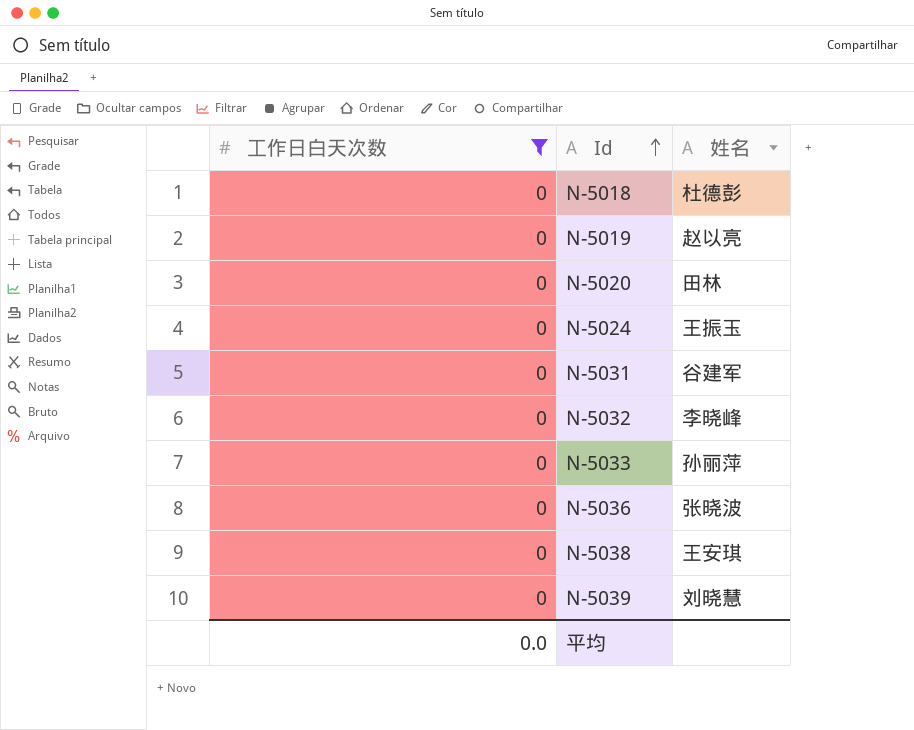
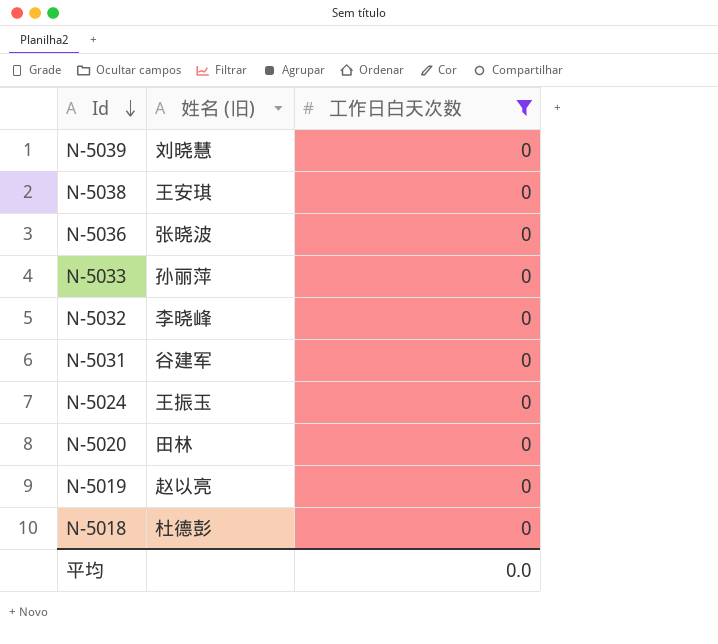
row order: Id ascending -> Id descending
column name: 姓名 -> 姓名 (旧)
column 工作日白天次数 | position: 1 -> 3

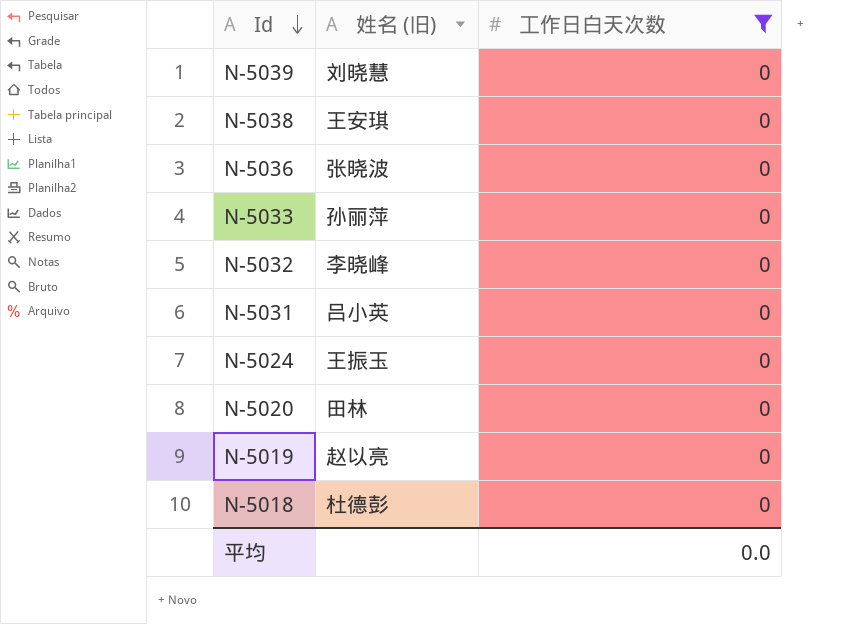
N-5031 | 姓名 (旧): 谷建军 -> 吕小英

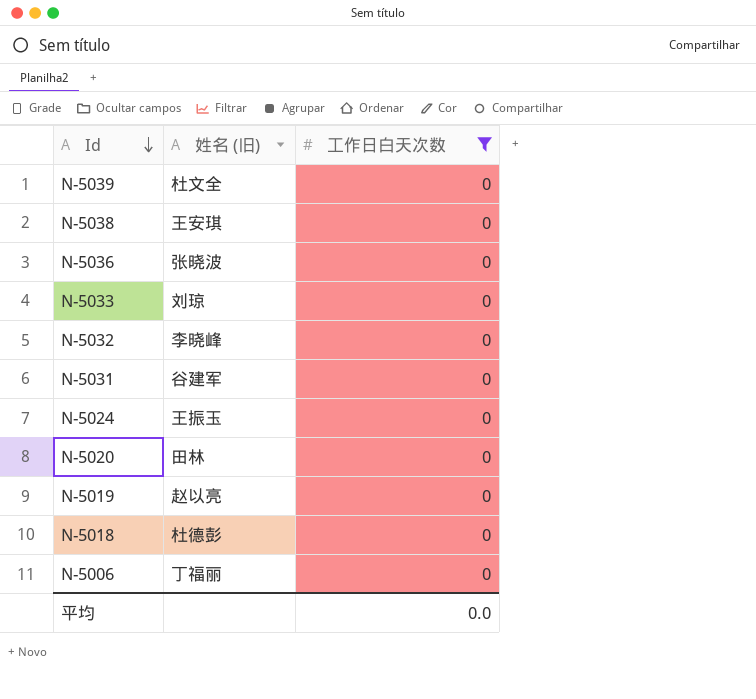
N-5039 | 姓名 (旧): 刘晓慧 -> 杜文全
N-5033 | 姓名 (旧): 孙丽萍 -> 刘琼
N-5031 | 姓名 (旧): 吕小英 -> 谷建军
row N-5006: none -> 丁福丽 | 0

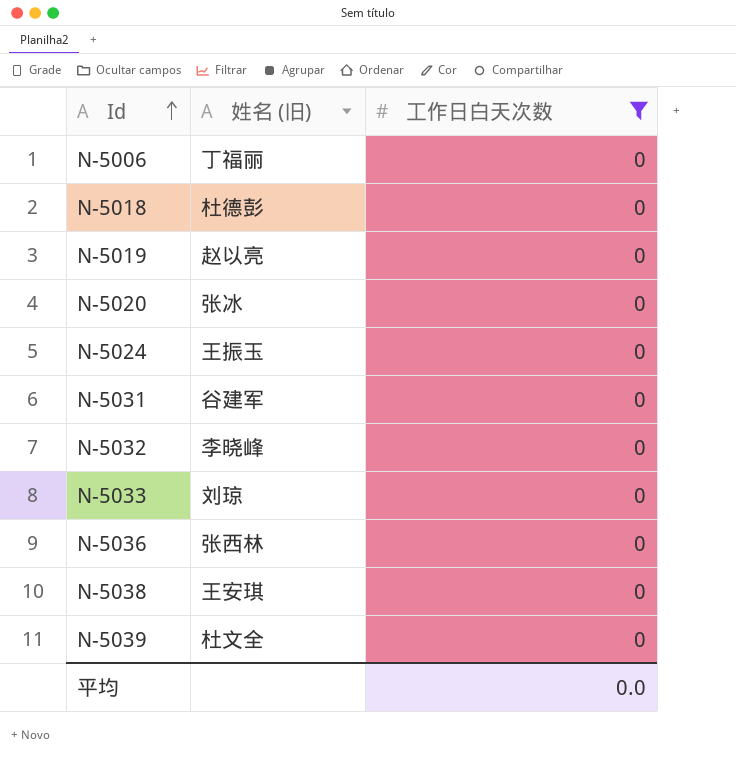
row order: Id descending -> Id ascending
N-5020 | 姓名 (旧): 田林 -> 张冰
N-5036 | 姓名 (旧): 张晓波 -> 张西林

